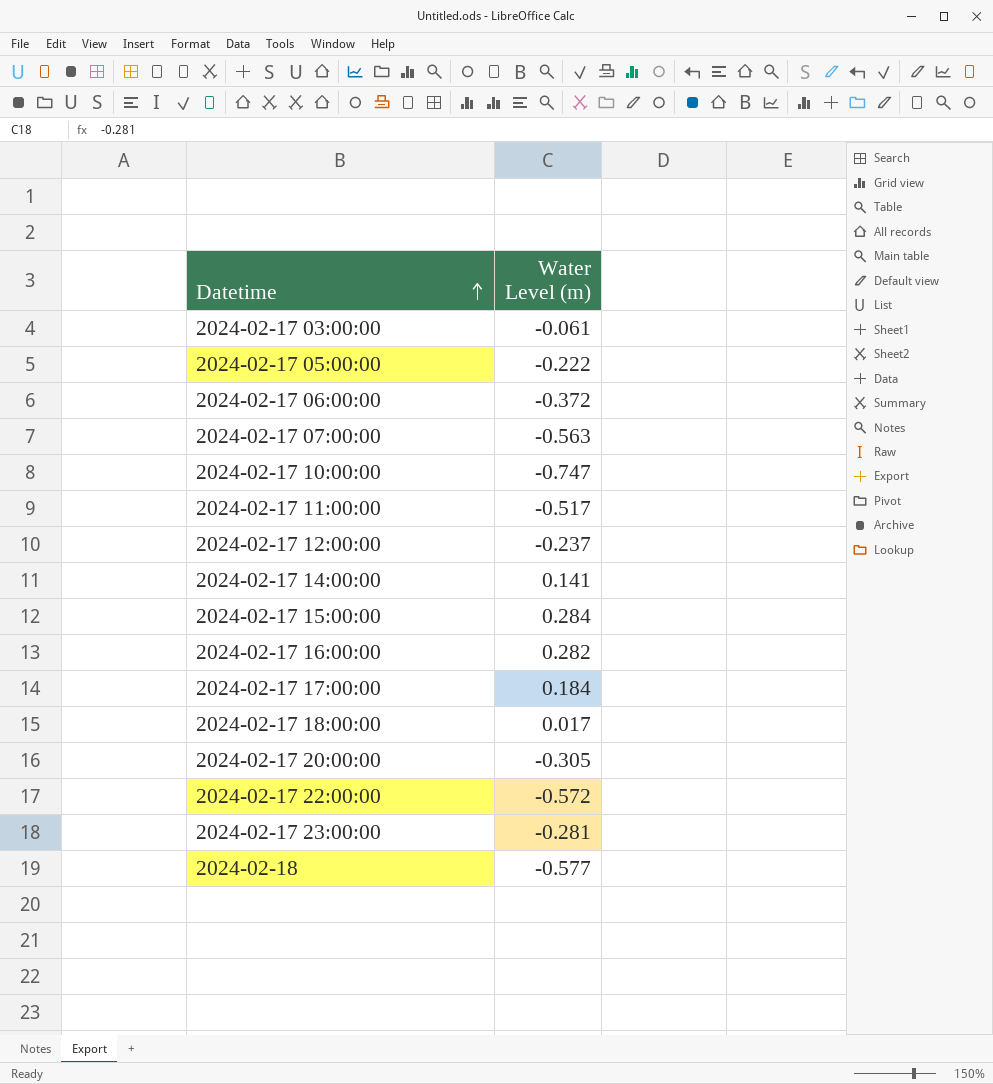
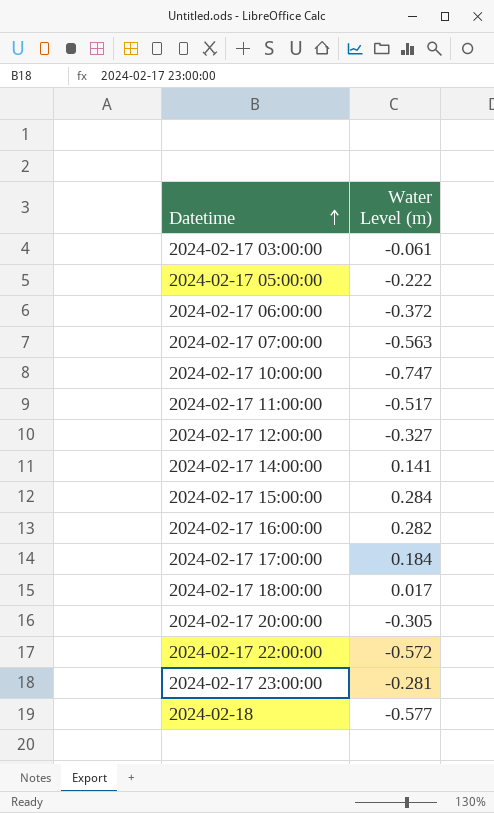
2024-02-17 12:00:00 | Water Level (m): -0.237 -> -0.327

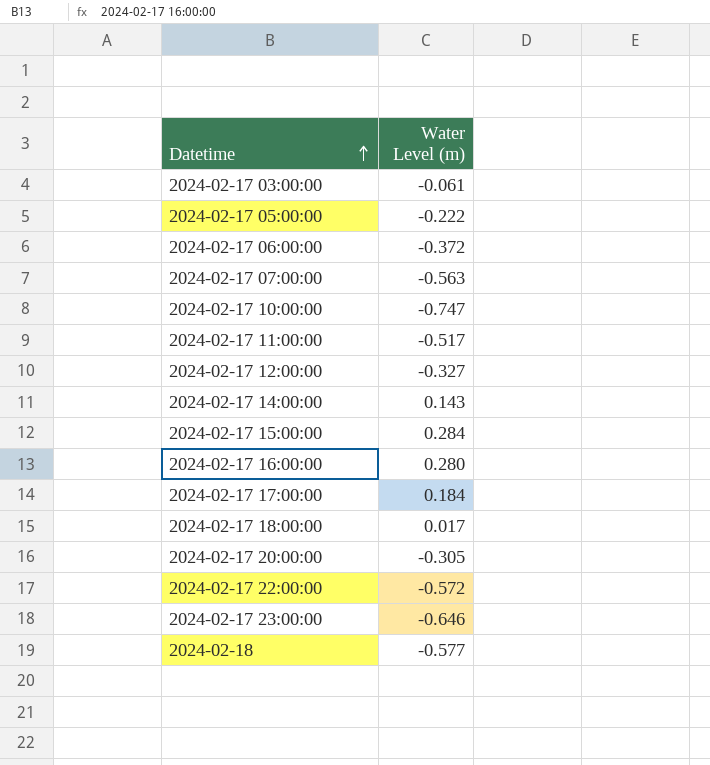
2024-02-17 14:00:00 | Water Level (m): 0.141 -> 0.143
2024-02-17 16:00:00 | Water Level (m): 0.282 -> 0.280
2024-02-17 23:00:00 | Water Level (m): -0.281 -> -0.646

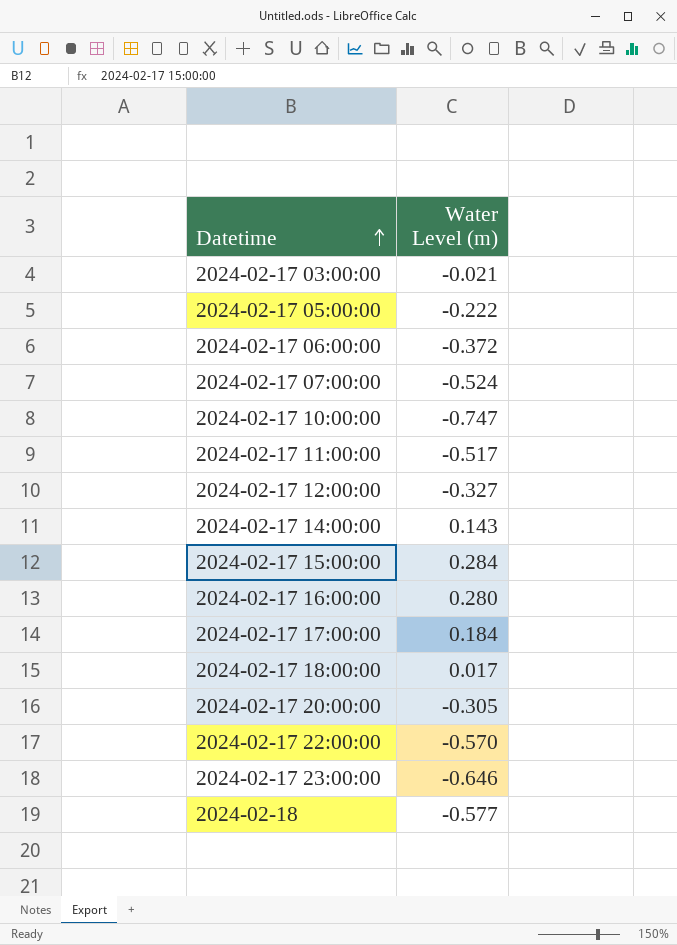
2024-02-17 03:00:00 | Water Level (m): -0.061 -> -0.021
2024-02-17 07:00:00 | Water Level (m): -0.563 -> -0.524
2024-02-17 22:00:00 | Water Level (m): -0.572 -> -0.570

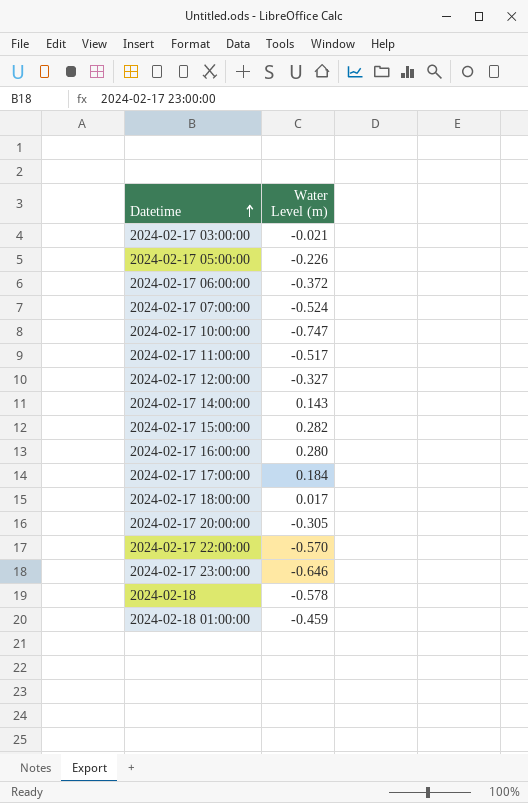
2024-02-17 05:00:00 | Water Level (m): -0.222 -> -0.226
2024-02-17 15:00:00 | Water Level (m): 0.284 -> 0.282
2024-02-18 | Water Level (m): -0.577 -> -0.578
row 2024-02-18 01:00:00: none -> -0.459

